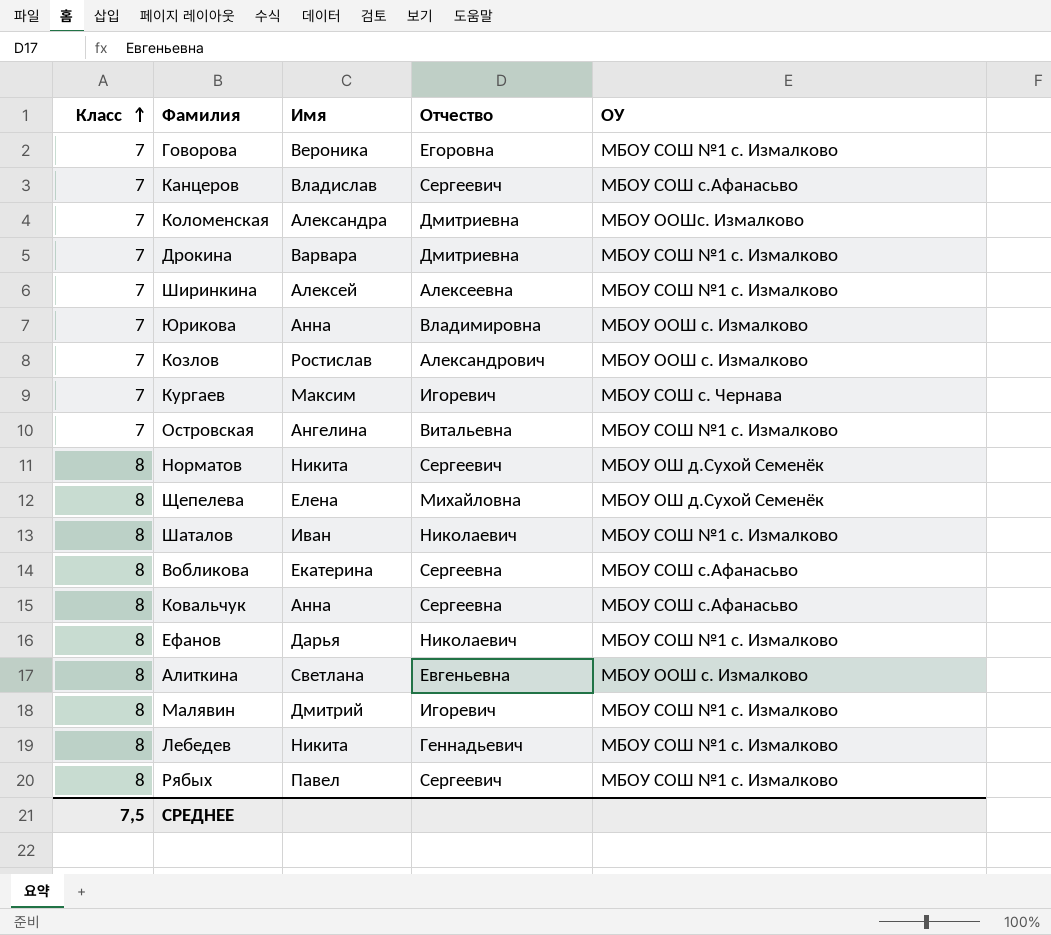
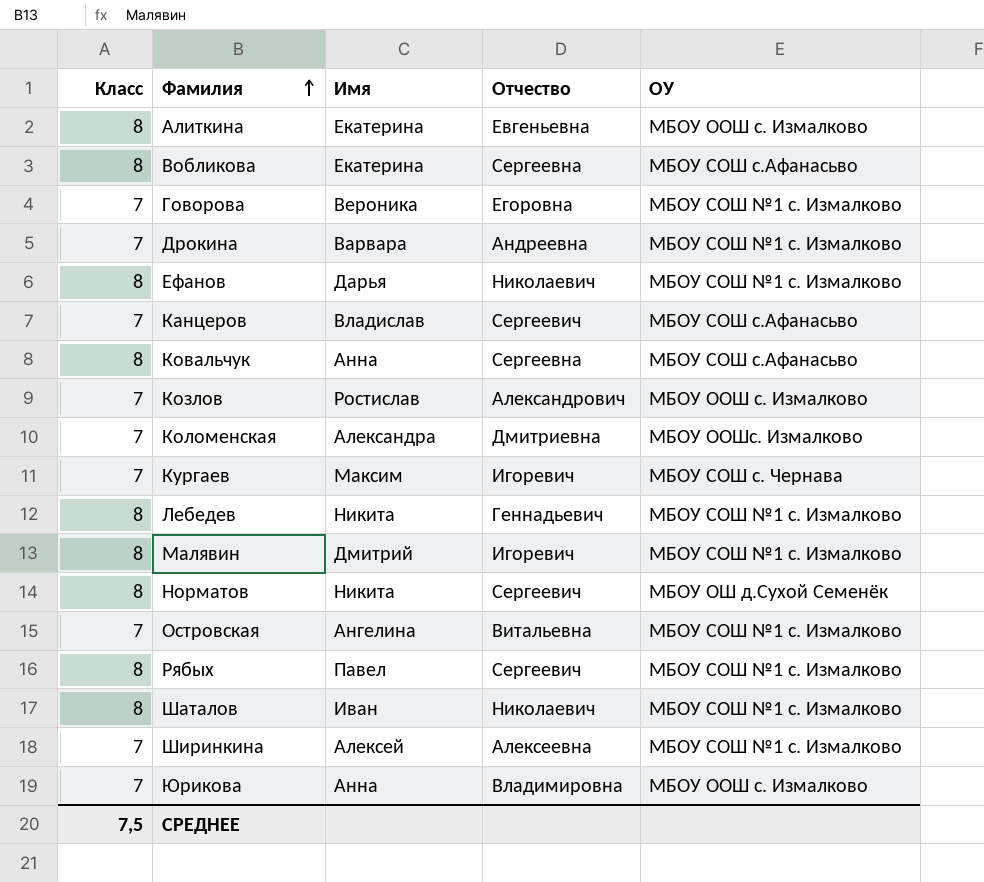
row order: Класс ascending -> Фамилия ascending
row Щепелева: 8 | Елена | Михайловна | МБОУ ОШ д.Сухой Семенёк -> none
Алиткина | Имя: Светлана -> Екатерина
Дрокина | Отчество: Дмитриевна -> Андреевна

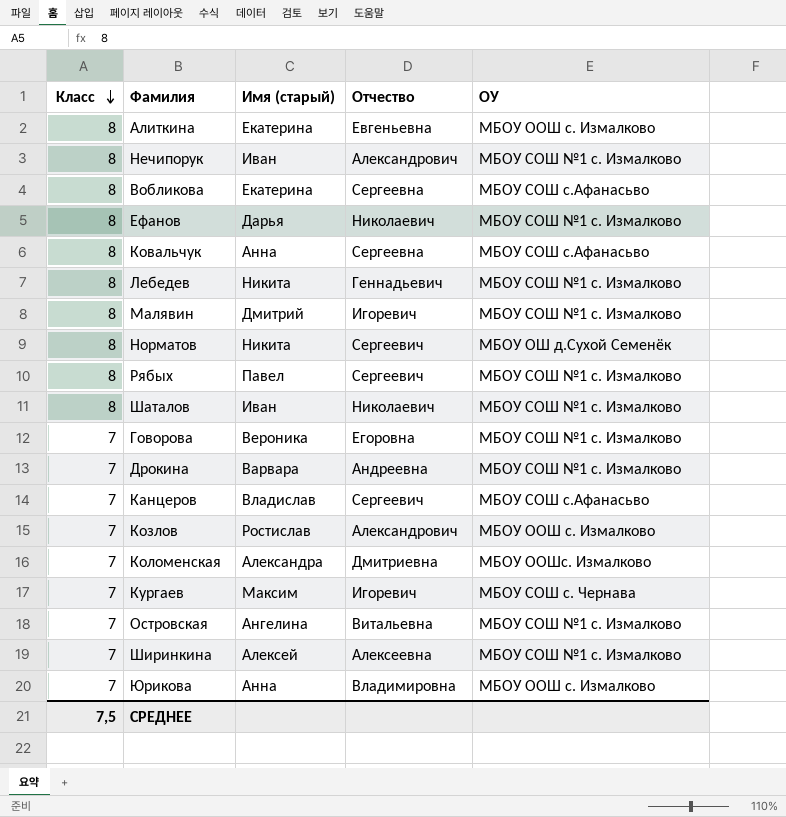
row order: Фамилия ascending -> Класс descending
column name: Имя -> Имя (старый)
row Нечипорук: none -> 8 | Иван | Александрович | МБОУ СОШ №1 с. Измалково

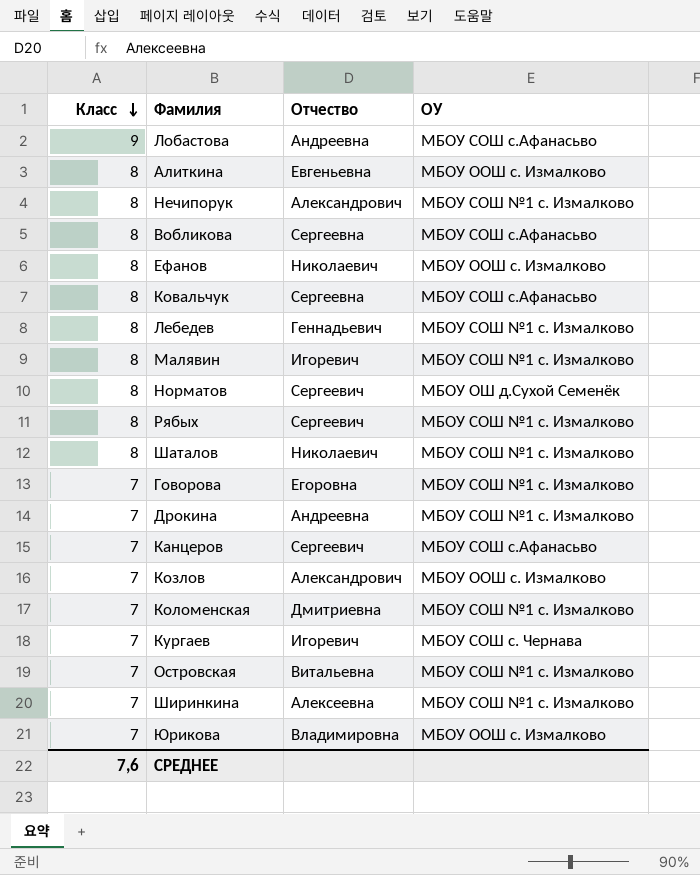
column Имя (старый) | position: 3 -> none
row Лобастова: none -> 9 | Андреевна | МБОУ СОШ с.Афанасьво
Ефанов | ОУ: МБОУ СОШ №1 с. Измалково -> МБОУ ООШ с. Измалково
Коломенская | ОУ: МБОУ ООШс. Измалково -> МБОУ СОШ №1 с. Измалково
СРЕДНЕЕ | Класс: 7,5 -> 7,6

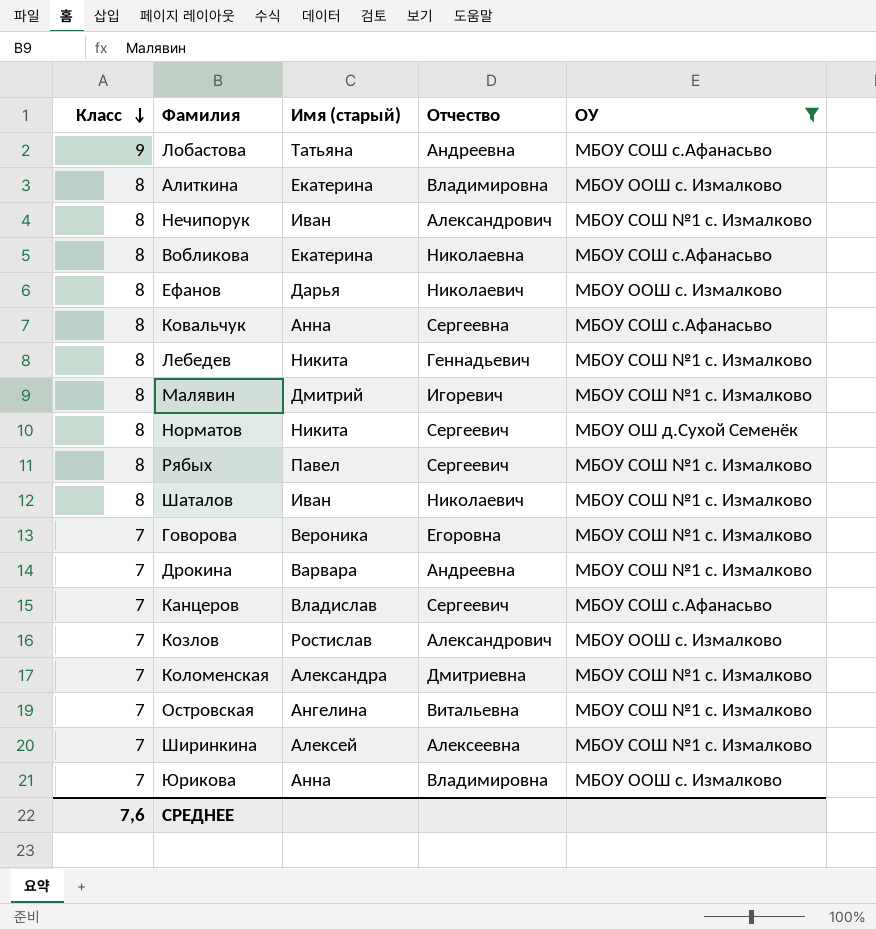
filter: none -> ОУ != МБОУ СОШ с. Чернава
column Имя (старый) | position: none -> 3
Алиткина | Отчество: Евгеньевна -> Владимировна
Вобликова | Отчество: Сергеевна -> Николаевна

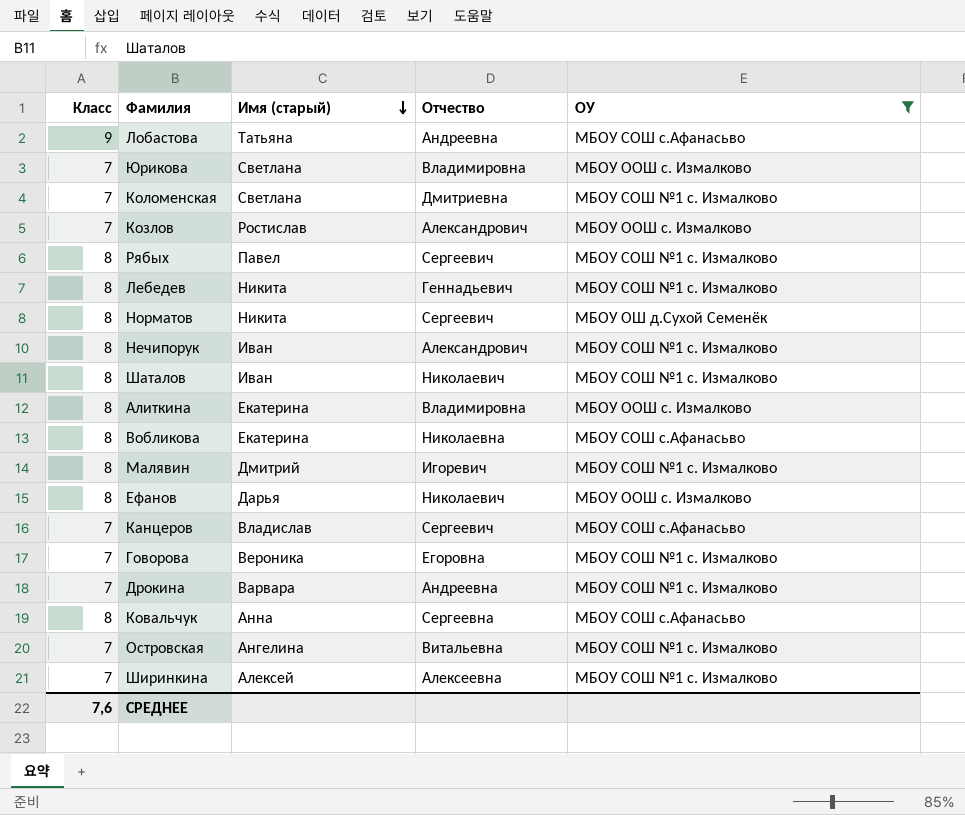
row order: Класс descending -> Имя (старый) descending
Юрикова | Имя (старый): Анна -> Светлана
Коломенская | Имя (старый): Александра -> Светлана

